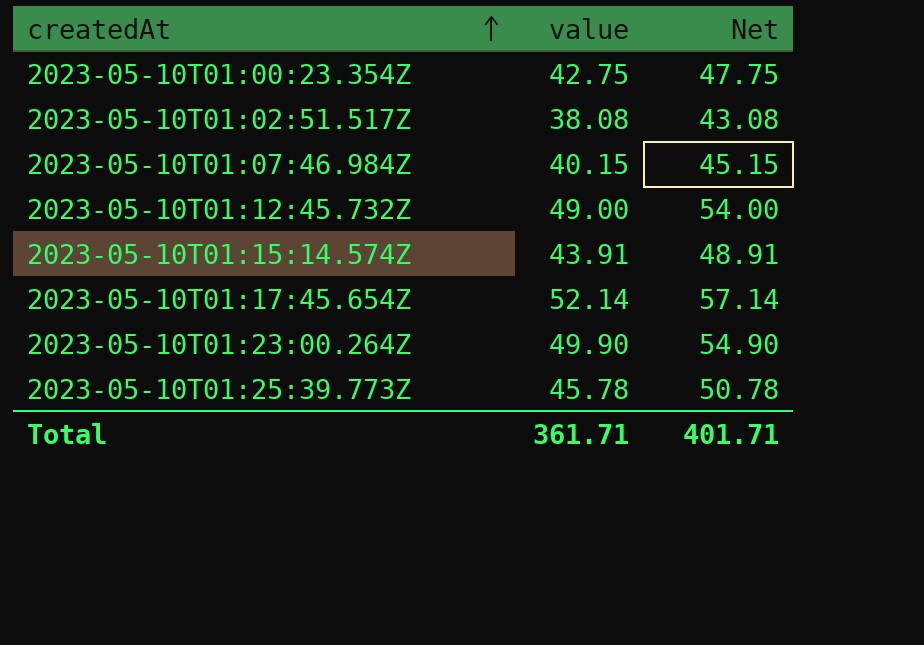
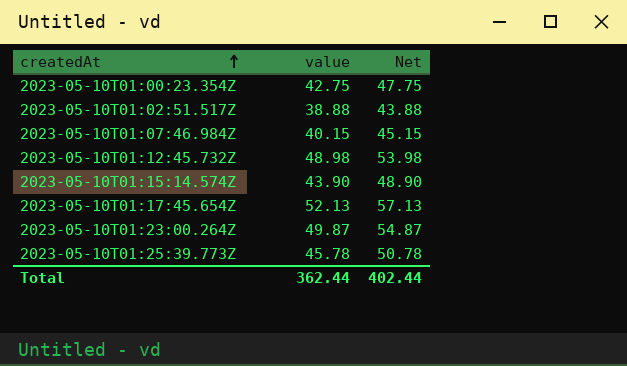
2023-05-10T01:02:51.517Z | value: 38.08 -> 38.88
2023-05-10T01:02:51.517Z | Net: 43.08 -> 43.88
2023-05-10T01:12:45.732Z | value: 49.00 -> 48.98
2023-05-10T01:12:45.732Z | Net: 54.00 -> 53.98
2023-05-10T01:15:14.574Z | value: 43.91 -> 43.90
2023-05-10T01:15:14.574Z | Net: 48.91 -> 48.90
2023-05-10T01:17:45.654Z | value: 52.14 -> 52.13
2023-05-10T01:17:45.654Z | Net: 57.14 -> 57.13
2023-05-10T01:23:00.264Z | value: 49.90 -> 49.87
2023-05-10T01:23:00.264Z | Net: 54.90 -> 54.87
Total | value: 361.71 -> 362.44
Total | Net: 401.71 -> 402.44

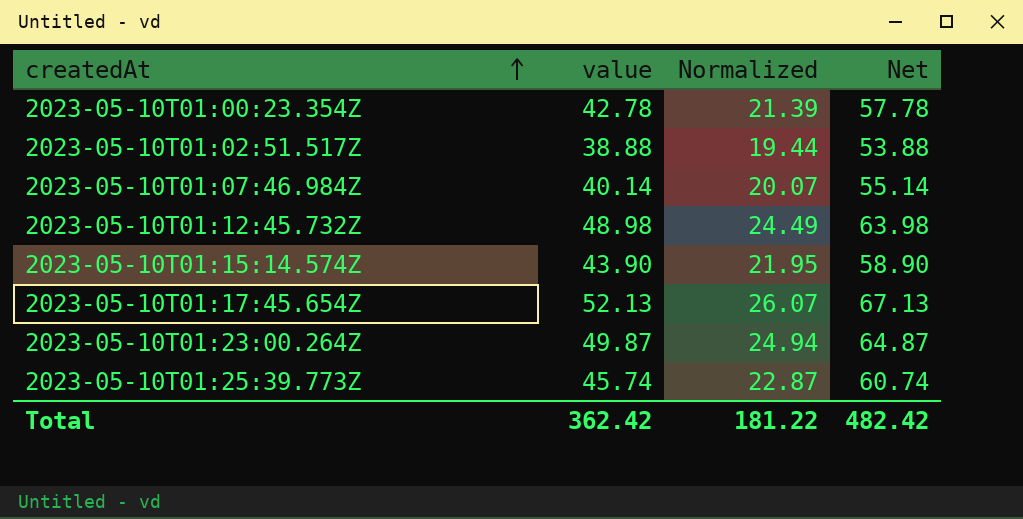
column Normalized | formula: none -> [value] * 0.5
column Net | formula: [value] + 5 -> [value] + 15
2023-05-10T01:00:23.354Z | value: 42.75 -> 42.78
2023-05-10T01:07:46.984Z | value: 40.15 -> 40.14
2023-05-10T01:25:39.773Z | value: 45.78 -> 45.74
Total | value: 362.44 -> 362.42
Total | Net: 402.44 -> 482.42

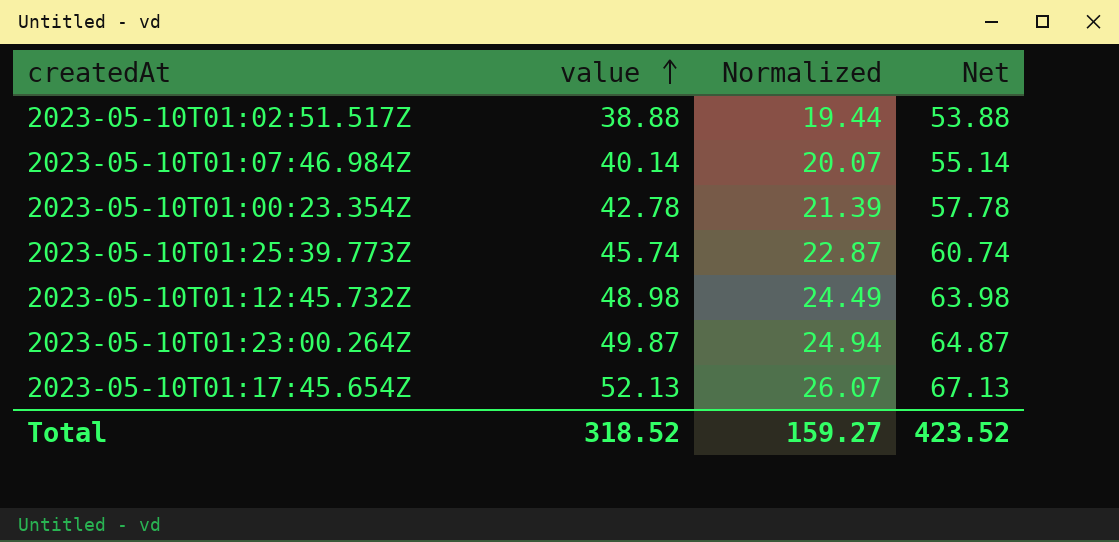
row order: createdAt ascending -> value ascending
row 2023-05-10T01:15:14.574Z: 43.90 | 21.95 | 58.90 -> none
Total | value: 362.42 -> 318.52
Total | Normalized: 181.22 -> 159.27
Total | Net: 482.42 -> 423.52

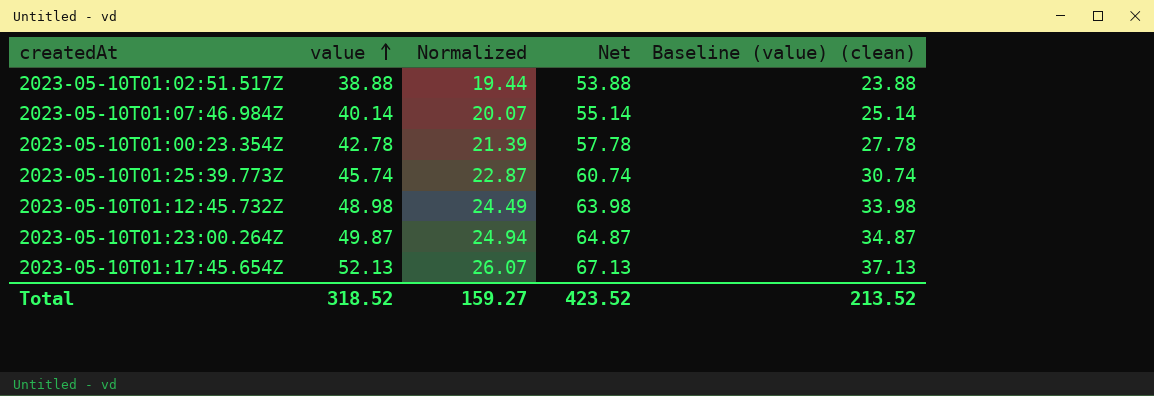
column Baseline (value) (clean) | formula: none -> [value] - 15

